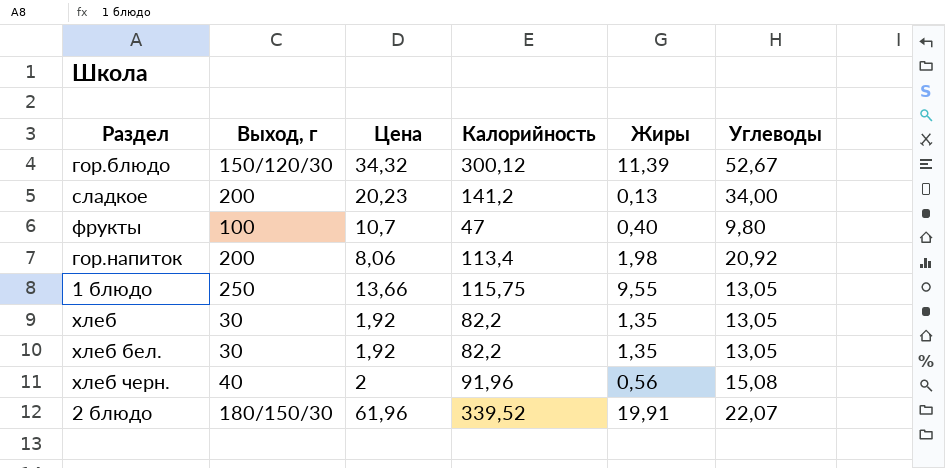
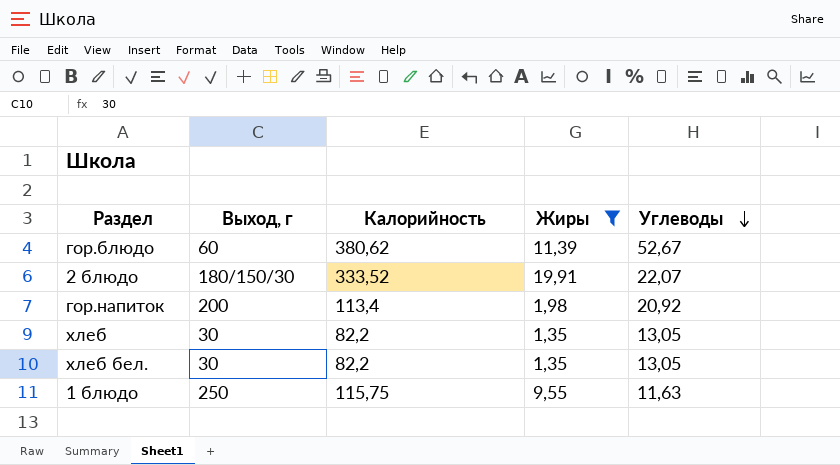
filter: none -> Жиры >= 1,35
row order: none -> Углеводы descending
column Цена | position: 3 -> none
гор.блюдо | Выход, г: 150/120/30 -> 60
гор.блюдо | Калорийность: 300,12 -> 380,62
2 блюдо | Калорийность: 339,52 -> 333,52
1 блюдо | Углеводы: 13,05 -> 11,63

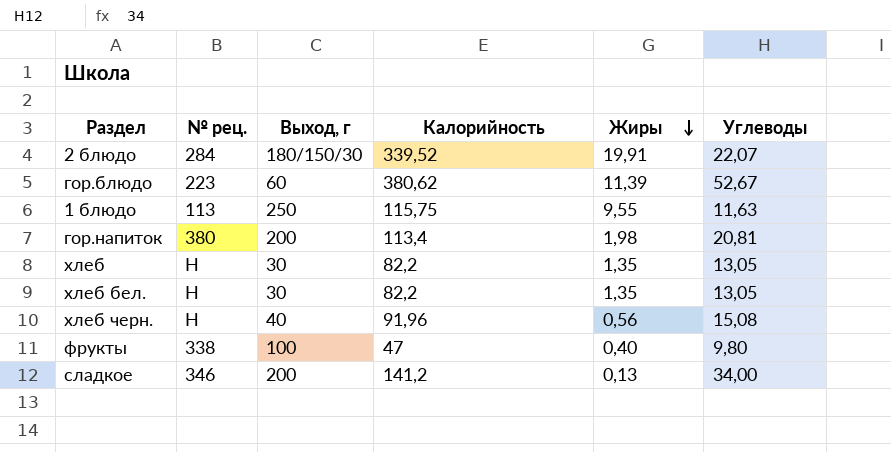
filter: Жиры >= 1,35 -> none
row order: Углеводы descending -> Жиры descending
column № рец. | position: none -> 2
2 блюдо | Калорийность: 333,52 -> 339,52
гор.напиток | Углеводы: 20,92 -> 20,81

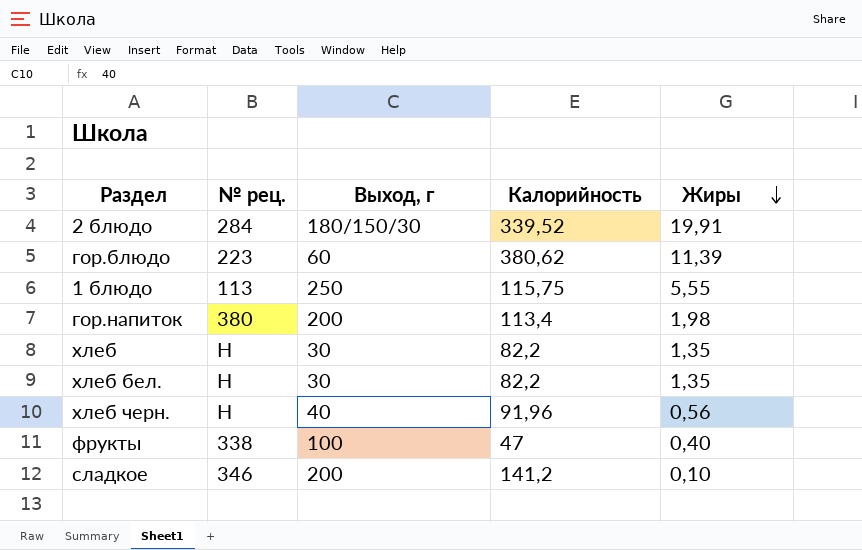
column Углеводы | position: 6 -> none
1 блюдо | Жиры: 9,55 -> 5,55
сладкое | Жиры: 0,13 -> 0,10

